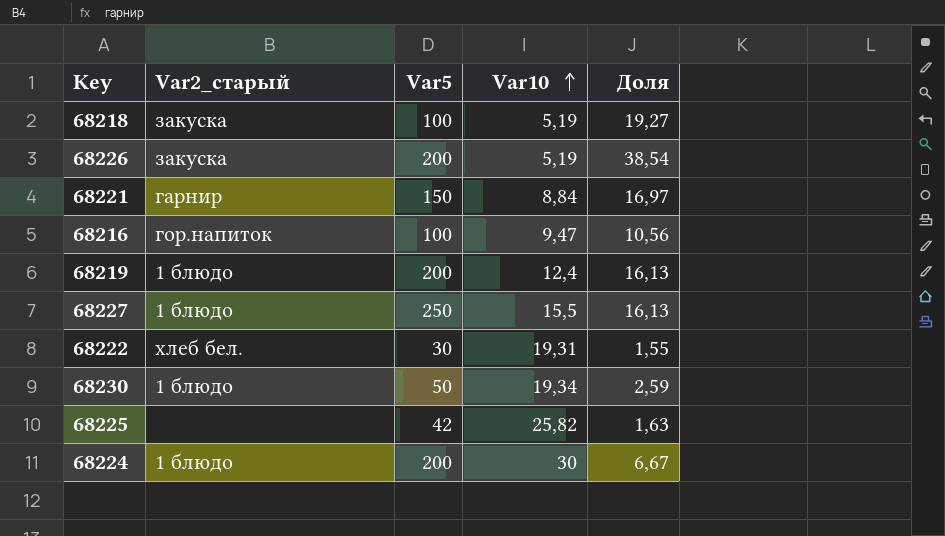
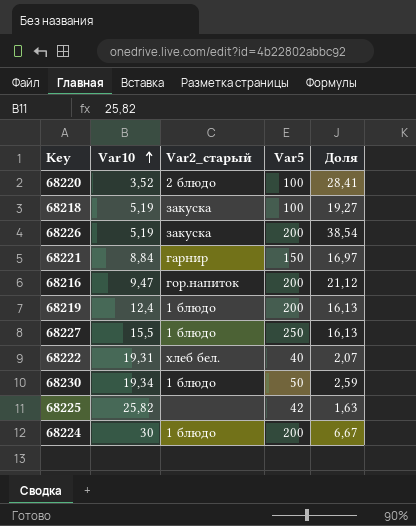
column Var10 | position: 4 -> 2
row 68220: none -> 3,52 | 2 блюдо | 100 | 28,41
68216 | Var5: 100 -> 200
68216 | Доля: 10,56 -> 21,12
68222 | Var5: 30 -> 40
68222 | Доля: 1,55 -> 2,07

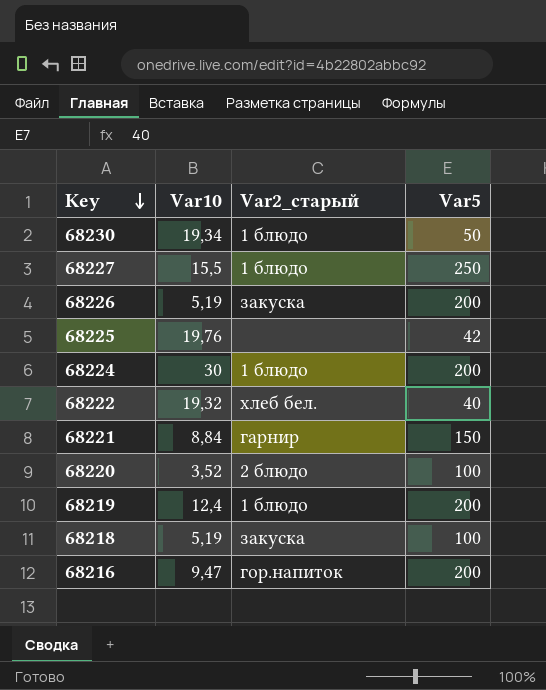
row order: Var10 ascending -> Key descending
column Доля | formula: [Var5] / [Var10] -> none
68225 | Var10: 25,82 -> 19,76
68222 | Var10: 19,31 -> 19,32

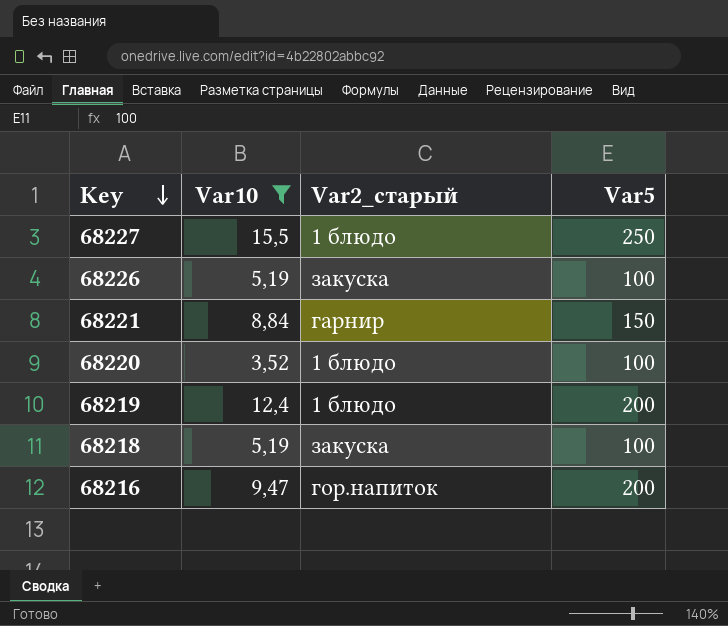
filter: none -> Var10 <= 15,5
68226 | Var5: 200 -> 100
68220 | Var2_старый: 2 блюдо -> 1 блюдо

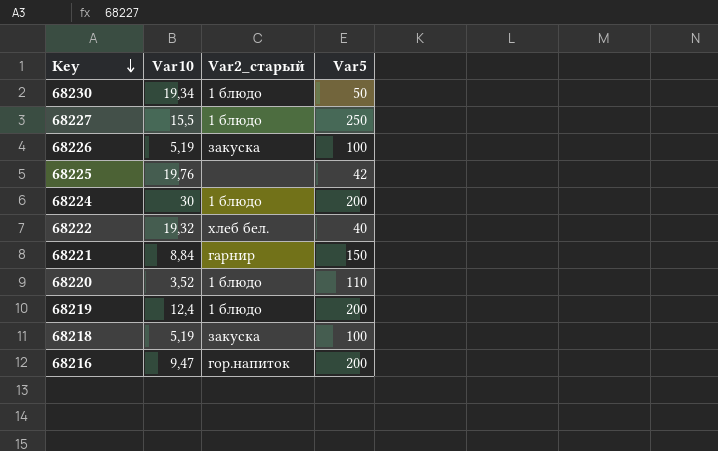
filter: Var10 <= 15,5 -> none
68220 | Var5: 100 -> 110

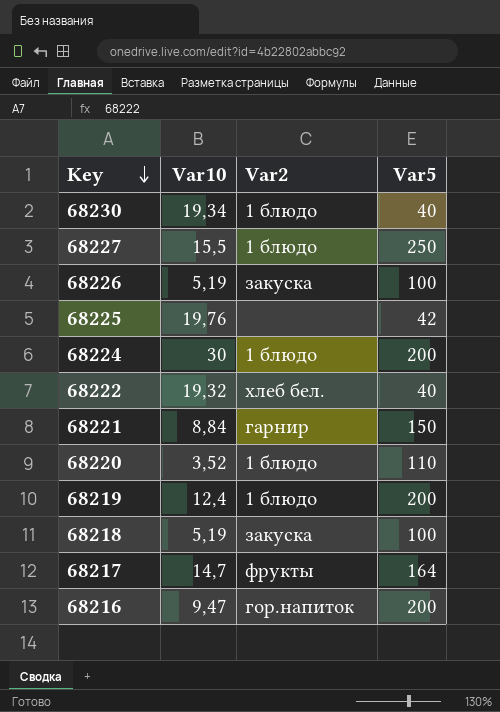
column name: Var2_старый -> Var2
68230 | Var5: 50 -> 40
row 68217: none -> 14,7 | фрукты | 164

